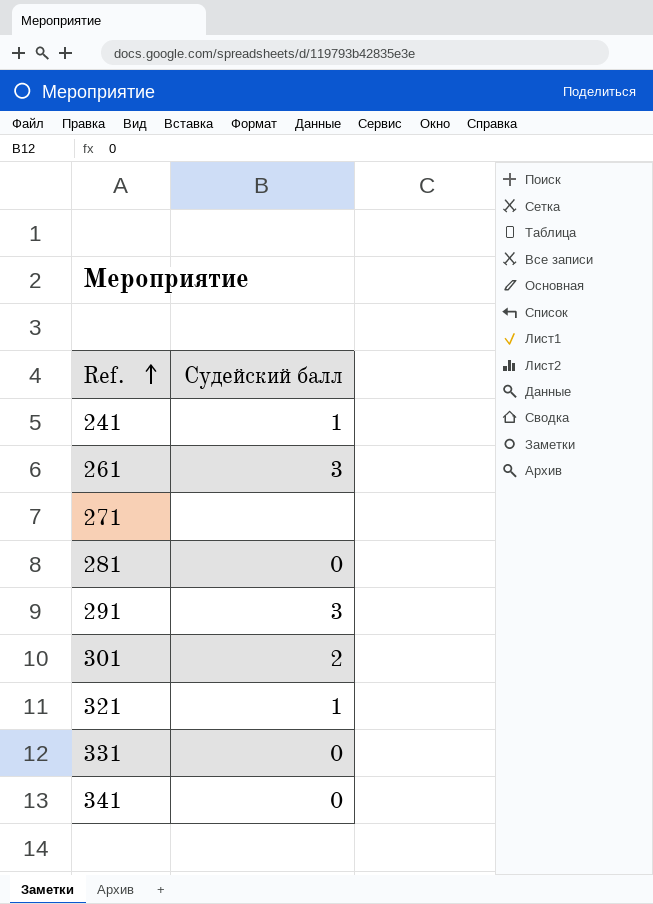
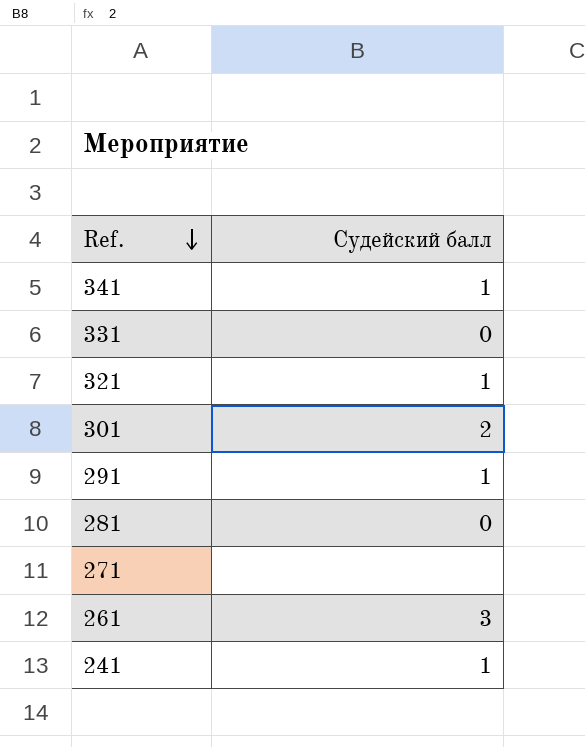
row order: Ref. ascending -> Ref. descending
341 | Судейский балл: 0 -> 1
291 | Судейский балл: 3 -> 1

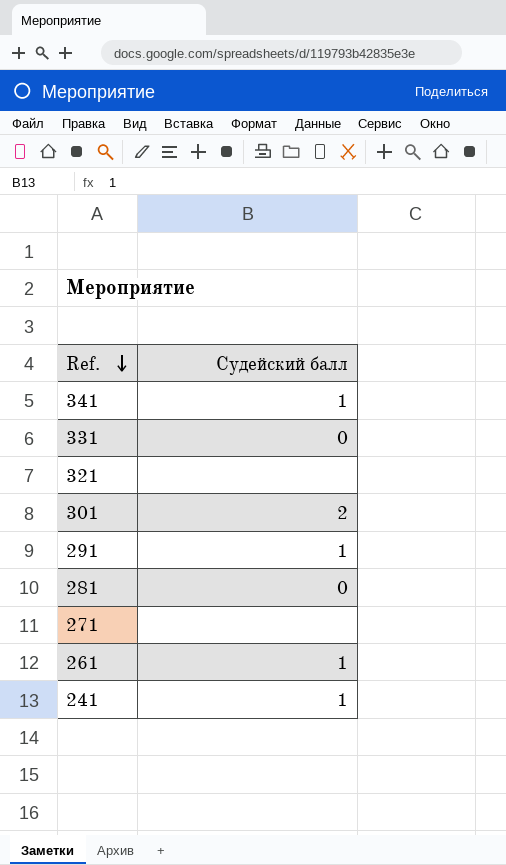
321 | Судейский балл: 1 -> none
261 | Судейский балл: 3 -> 1

